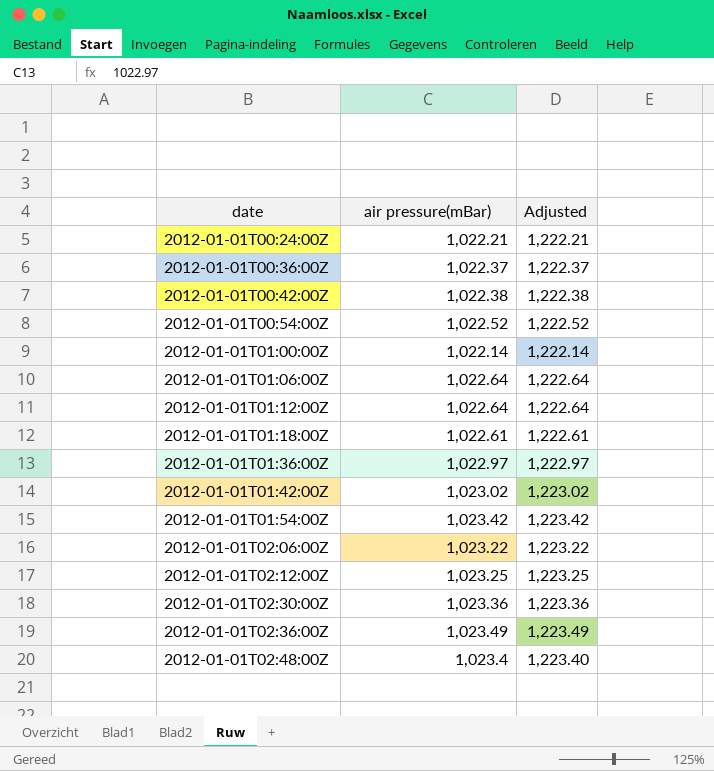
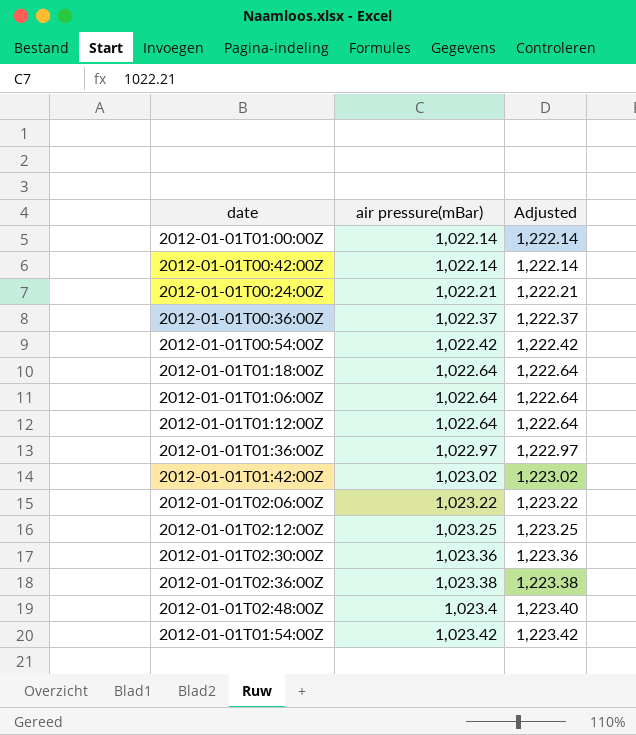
row order: date ascending -> air pressure(mBar) ascending
2012-01-01T00:42:00Z | air pressure(mBar): 1,022.38 -> 1,022.14
2012-01-01T00:42:00Z | Adjusted: 1,222.38 -> 1,222.14
2012-01-01T00:54:00Z | air pressure(mBar): 1,022.52 -> 1,022.42
2012-01-01T00:54:00Z | Adjusted: 1,222.52 -> 1,222.42
2012-01-01T01:18:00Z | air pressure(mBar): 1,022.61 -> 1,022.64
2012-01-01T01:18:00Z | Adjusted: 1,222.61 -> 1,222.64
2012-01-01T02:36:00Z | air pressure(mBar): 1,023.49 -> 1,023.38
2012-01-01T02:36:00Z | Adjusted: 1,223.49 -> 1,223.38

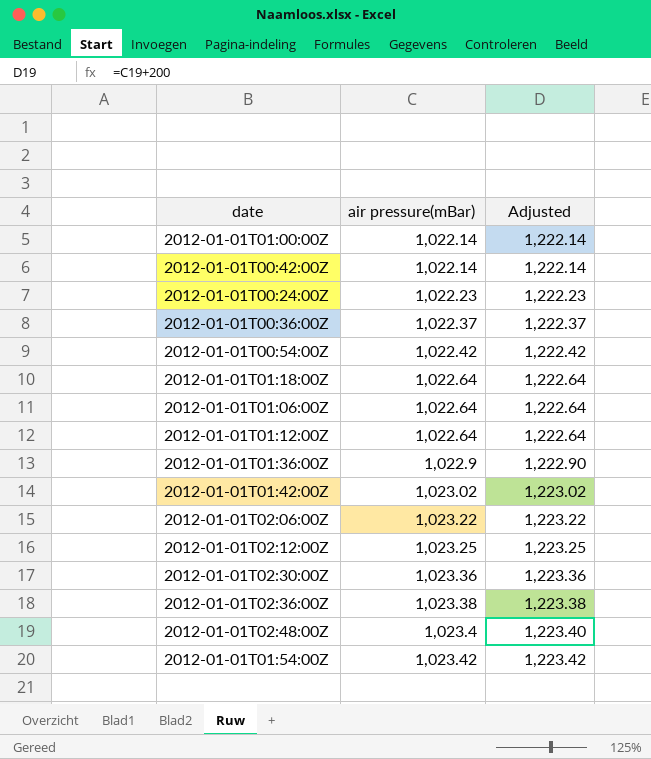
2012-01-01T00:24:00Z | air pressure(mBar): 1,022.21 -> 1,022.23
2012-01-01T00:24:00Z | Adjusted: 1,222.21 -> 1,222.23
2012-01-01T01:36:00Z | air pressure(mBar): 1,022.97 -> 1,022.9
2012-01-01T01:36:00Z | Adjusted: 1,222.97 -> 1,222.90

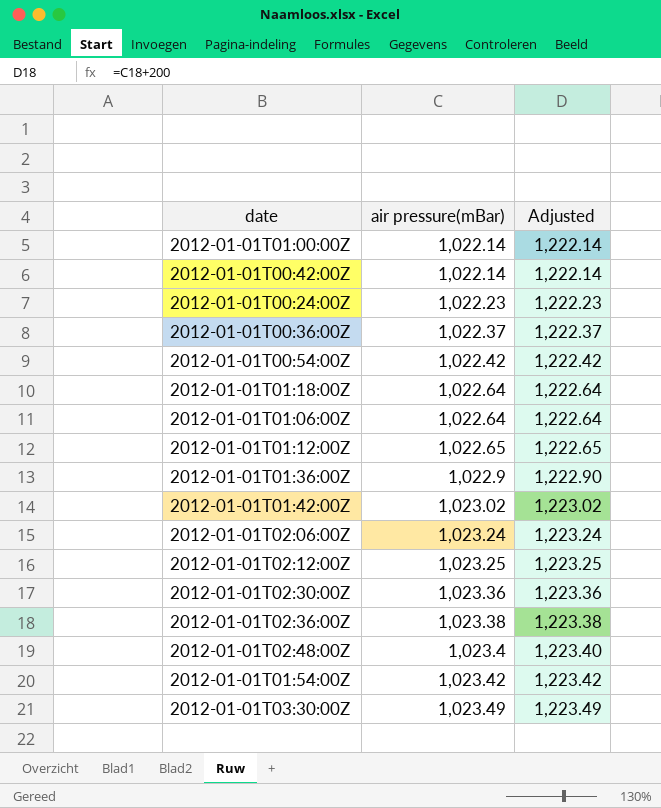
2012-01-01T01:12:00Z | air pressure(mBar): 1,022.64 -> 1,022.65
2012-01-01T01:12:00Z | Adjusted: 1,222.64 -> 1,222.65
2012-01-01T02:06:00Z | air pressure(mBar): 1,023.22 -> 1,023.24
2012-01-01T02:06:00Z | Adjusted: 1,223.22 -> 1,223.24
row 2012-01-01T03:30:00Z: none -> 1,023.49 | 1,223.49

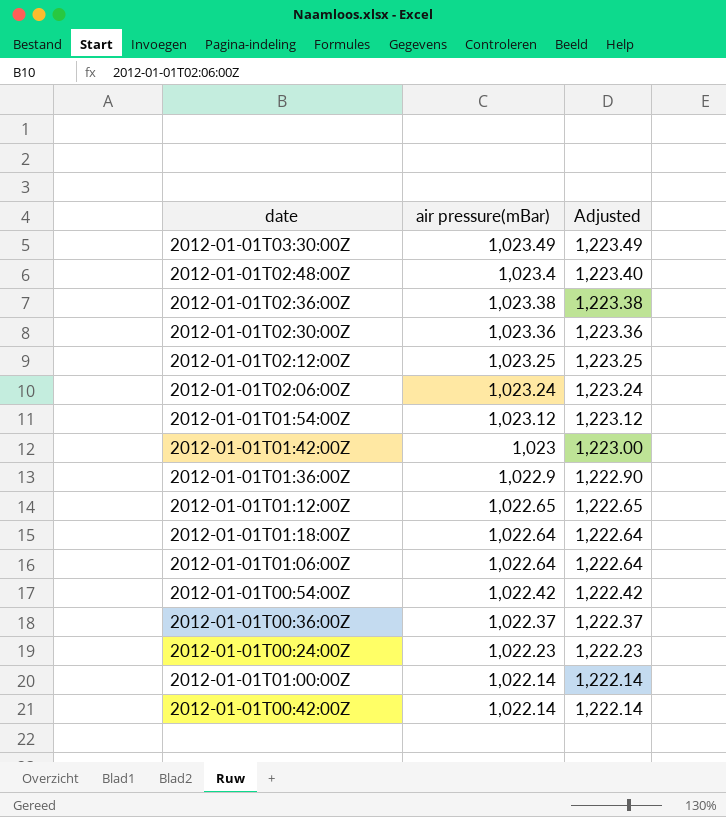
row order: air pressure(mBar) ascending -> air pressure(mBar) descending
2012-01-01T01:54:00Z | air pressure(mBar): 1,023.42 -> 1,023.12
2012-01-01T01:54:00Z | Adjusted: 1,223.42 -> 1,223.12
2012-01-01T01:42:00Z | air pressure(mBar): 1,023.02 -> 1,023
2012-01-01T01:42:00Z | Adjusted: 1,223.02 -> 1,223.00

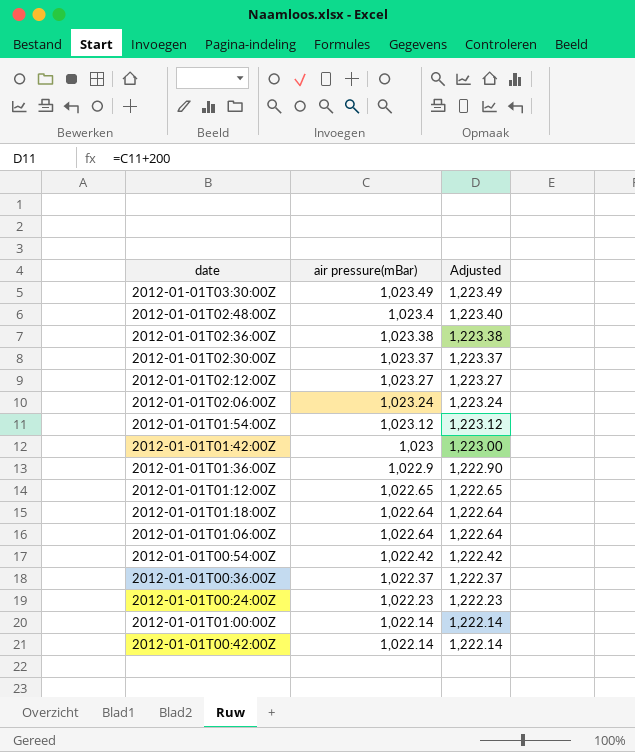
2012-01-01T02:30:00Z | air pressure(mBar): 1,023.36 -> 1,023.37
2012-01-01T02:30:00Z | Adjusted: 1,223.36 -> 1,223.37
2012-01-01T02:12:00Z | air pressure(mBar): 1,023.25 -> 1,023.27
2012-01-01T02:12:00Z | Adjusted: 1,223.25 -> 1,223.27

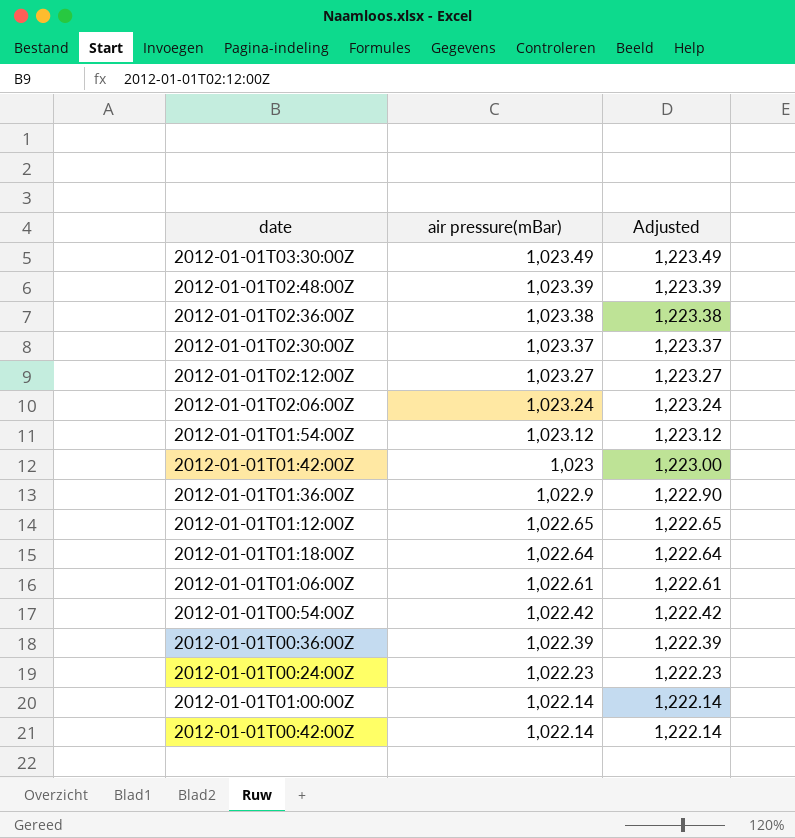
2012-01-01T02:48:00Z | air pressure(mBar): 1,023.4 -> 1,023.39
2012-01-01T02:48:00Z | Adjusted: 1,223.40 -> 1,223.39
2012-01-01T01:06:00Z | air pressure(mBar): 1,022.64 -> 1,022.61
2012-01-01T01:06:00Z | Adjusted: 1,222.64 -> 1,222.61
2012-01-01T00:36:00Z | air pressure(mBar): 1,022.37 -> 1,022.39
2012-01-01T00:36:00Z | Adjusted: 1,222.37 -> 1,222.39

